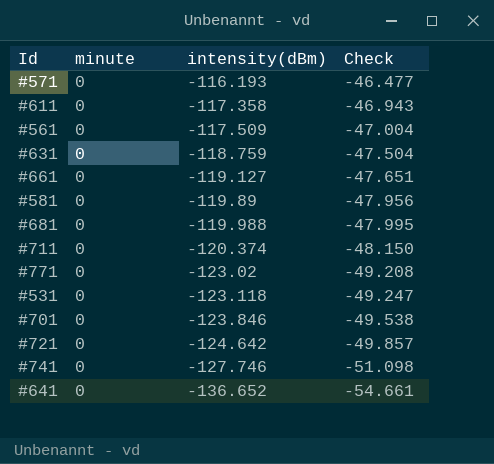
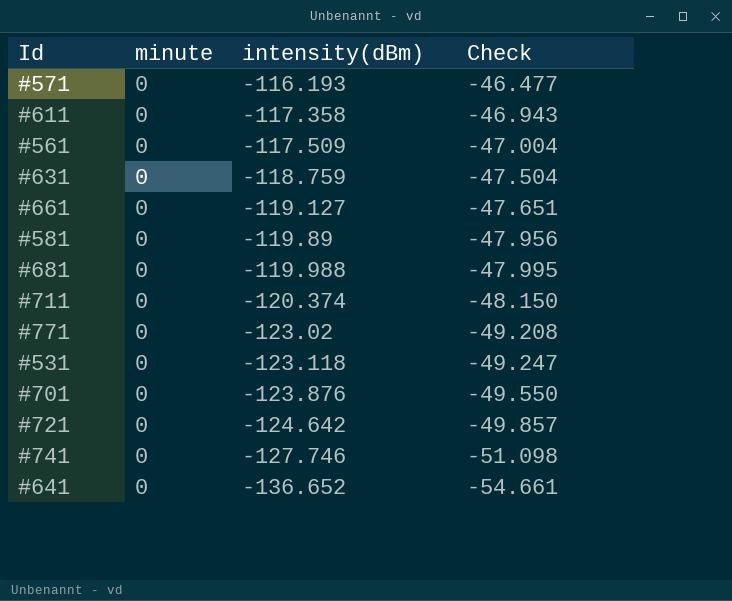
#701 | intensity(dBm): -123.846 -> -123.876
#701 | Check: -49.538 -> -49.550

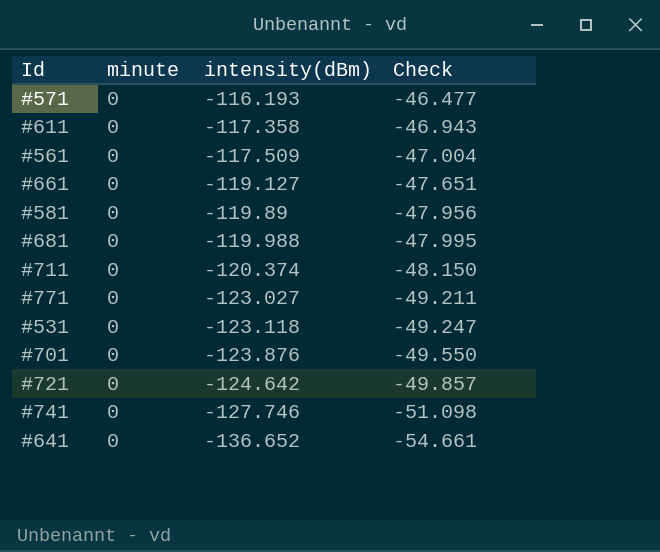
row #631: 0 | -118.759 | -47.504 -> none
#771 | intensity(dBm): -123.02 -> -123.027
#771 | Check: -49.208 -> -49.211

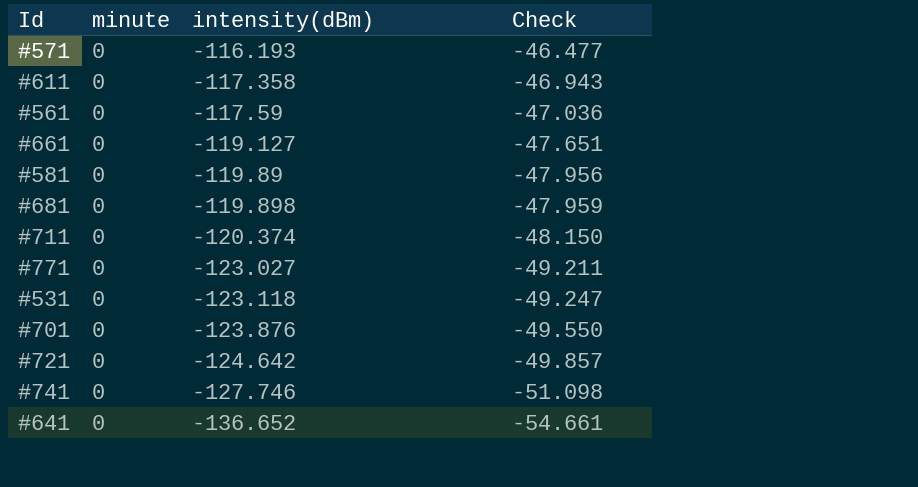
#561 | intensity(dBm): -117.509 -> -117.59
#561 | Check: -47.004 -> -47.036
#681 | intensity(dBm): -119.988 -> -119.898
#681 | Check: -47.995 -> -47.959

